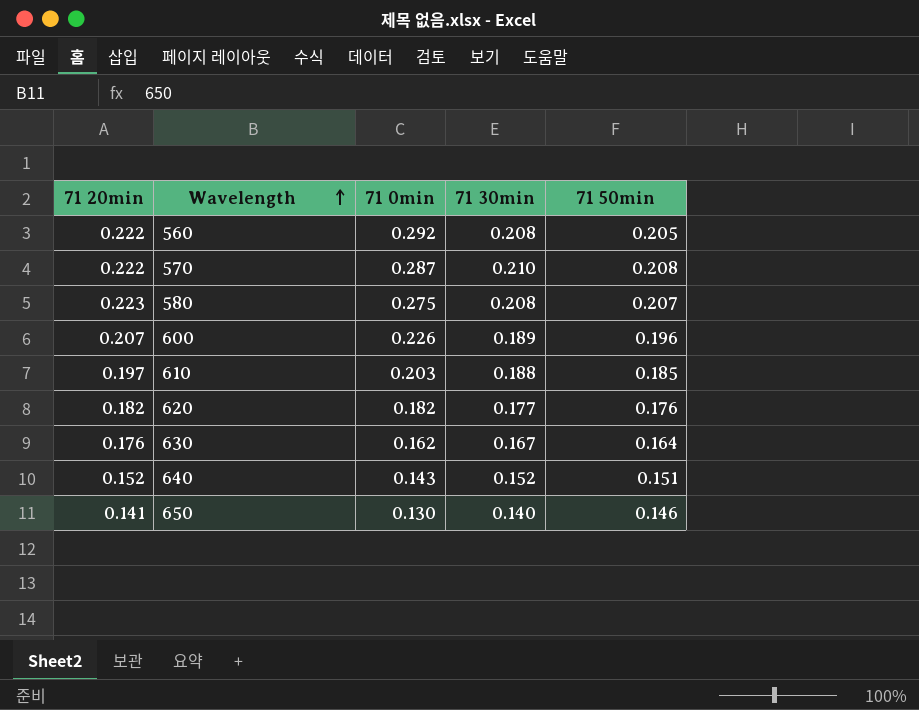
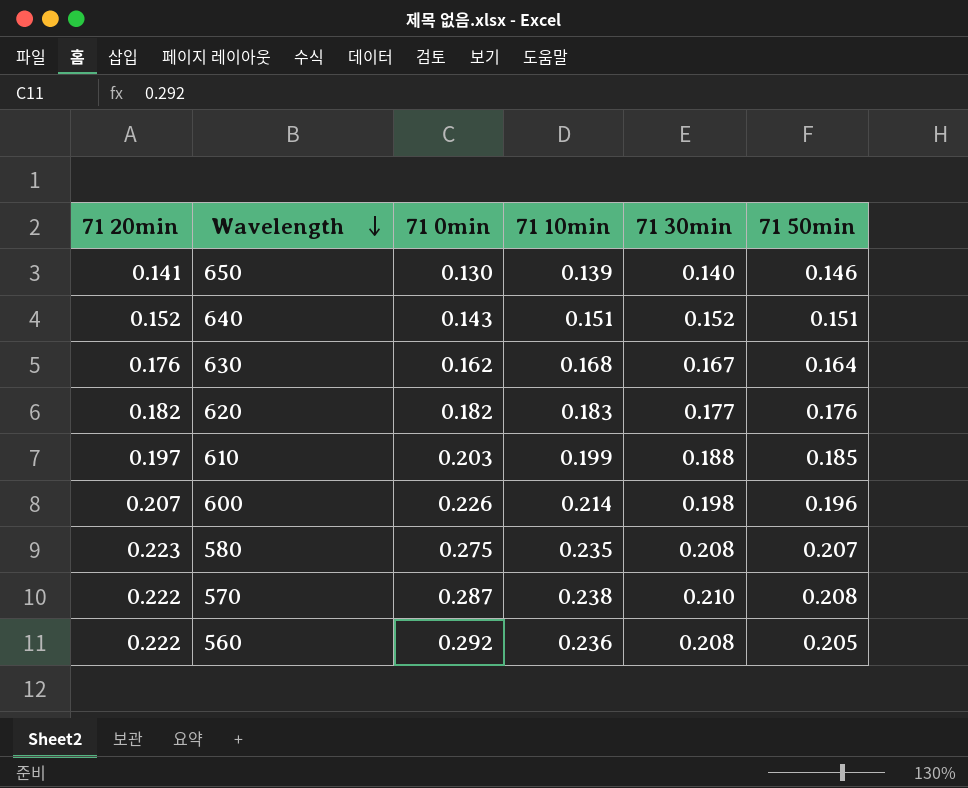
row order: Wavelength ascending -> Wavelength descending
column 71 10min | position: none -> 4
600 | 71 30min: 0.189 -> 0.198

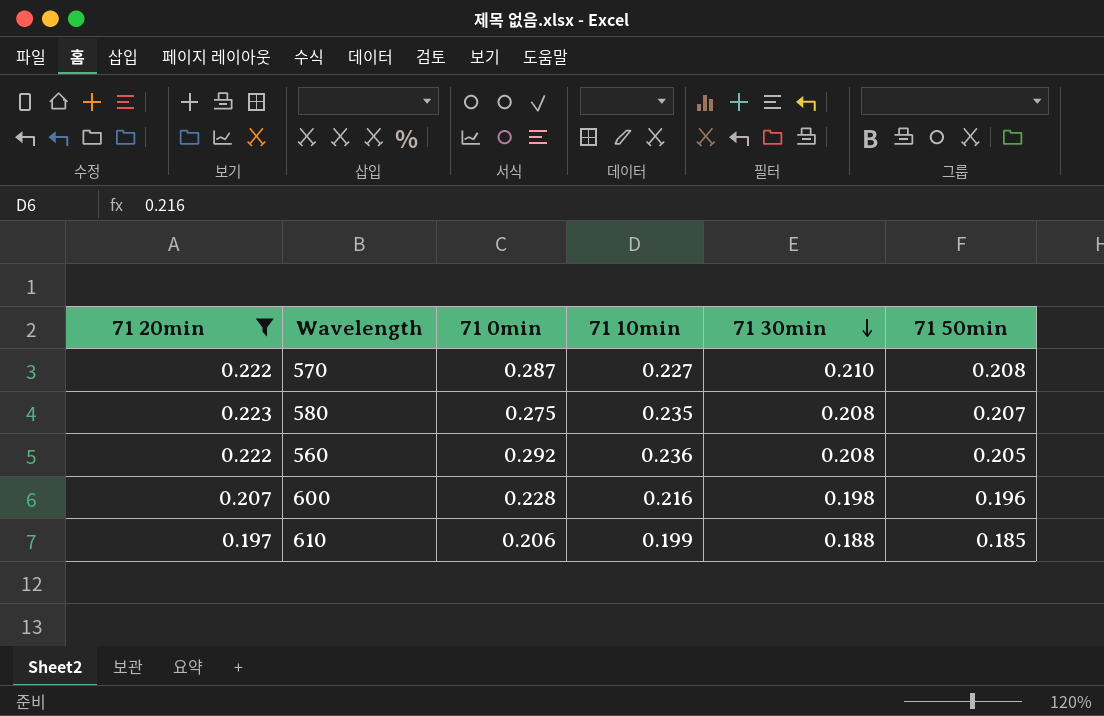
filter: none -> 71 20min >= 0.197
row order: Wavelength descending -> 71 30min descending
570 | 71 10min: 0.238 -> 0.227
600 | 71 0min: 0.226 -> 0.228
600 | 71 10min: 0.214 -> 0.216
610 | 71 0min: 0.203 -> 0.206

